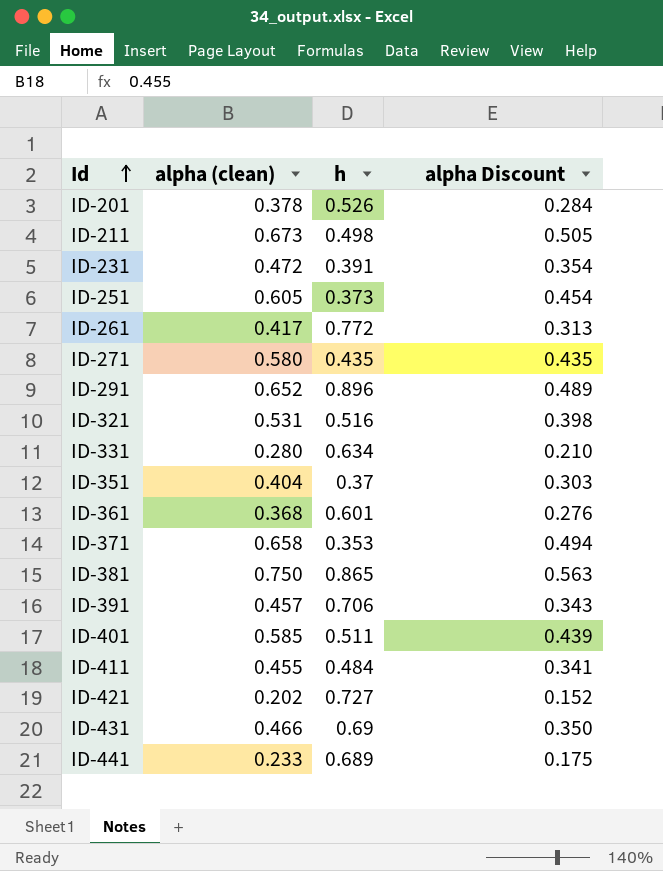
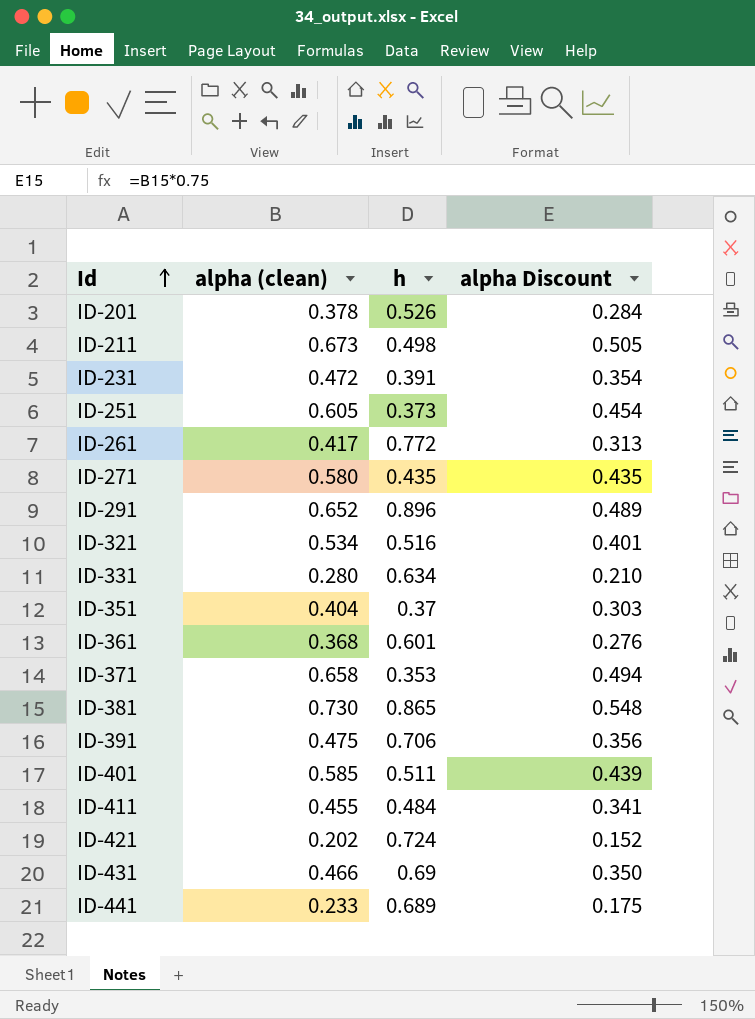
ID-321 | alpha (clean): 0.531 -> 0.534
ID-321 | alpha Discount: 0.398 -> 0.401
ID-381 | alpha (clean): 0.750 -> 0.730
ID-381 | alpha Discount: 0.563 -> 0.548
ID-391 | alpha (clean): 0.457 -> 0.475
ID-391 | alpha Discount: 0.343 -> 0.356
ID-421 | h: 0.727 -> 0.724

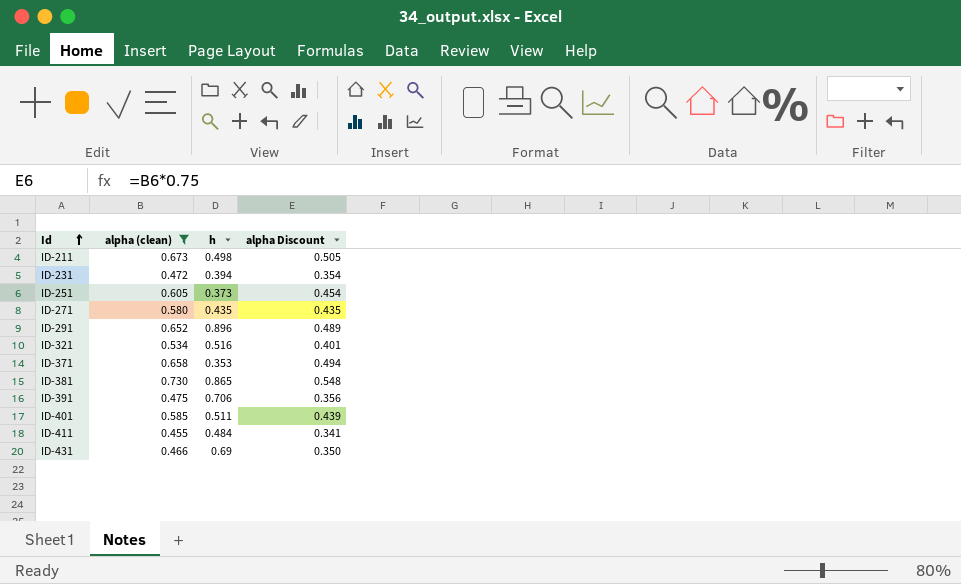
filter: none -> alpha (clean) >= 0.455
ID-231 | h: 0.391 -> 0.394

